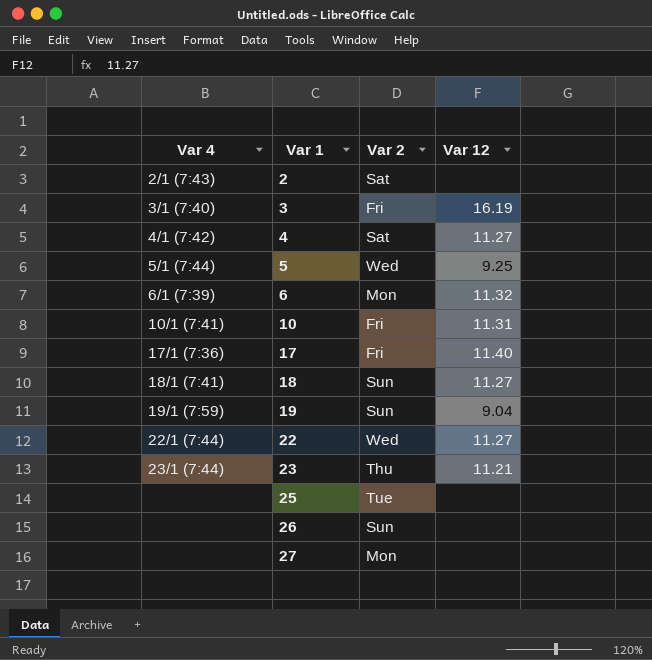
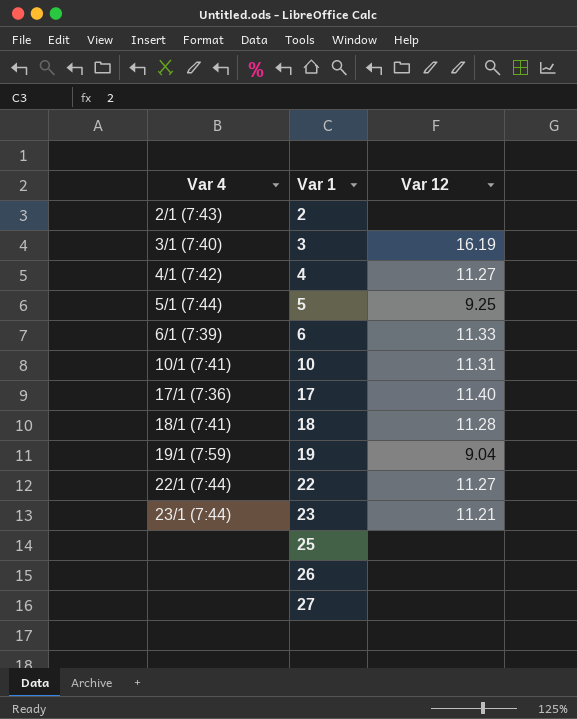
column Var 2 | position: 3 -> none
6 | Var 12: 11.32 -> 11.33
18 | Var 12: 11.27 -> 11.28

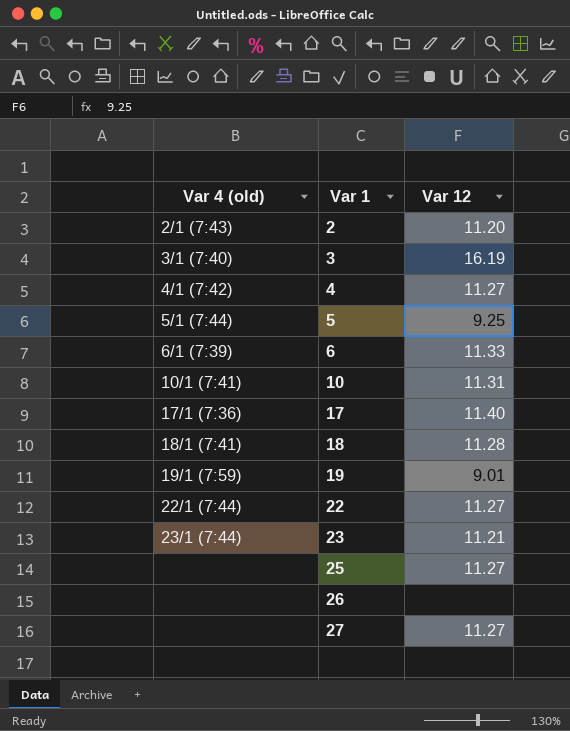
column name: Var 4 -> Var 4 (old)
2 | Var 12: none -> 11.20
19 | Var 12: 9.04 -> 9.01
25 | Var 12: none -> 11.27
27 | Var 12: none -> 11.27

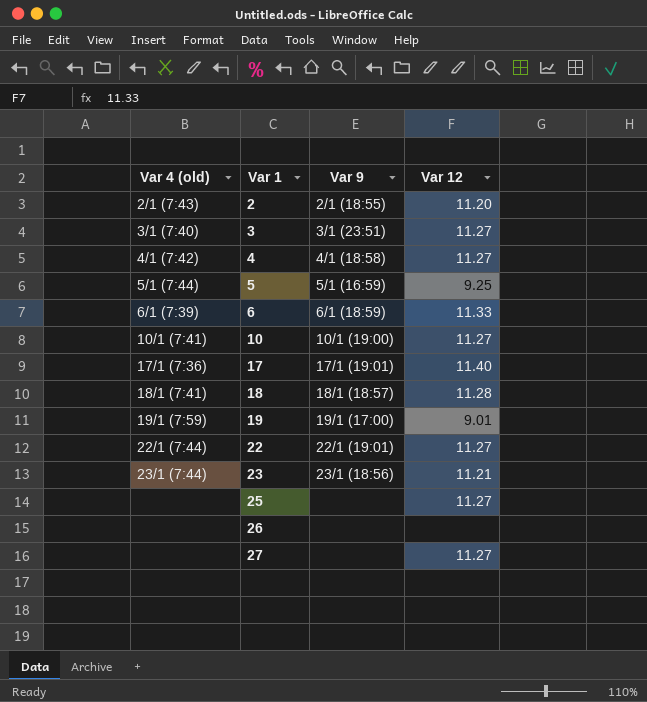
column Var 9 | position: none -> 3
3 | Var 12: 16.19 -> 11.27
10 | Var 12: 11.31 -> 11.27

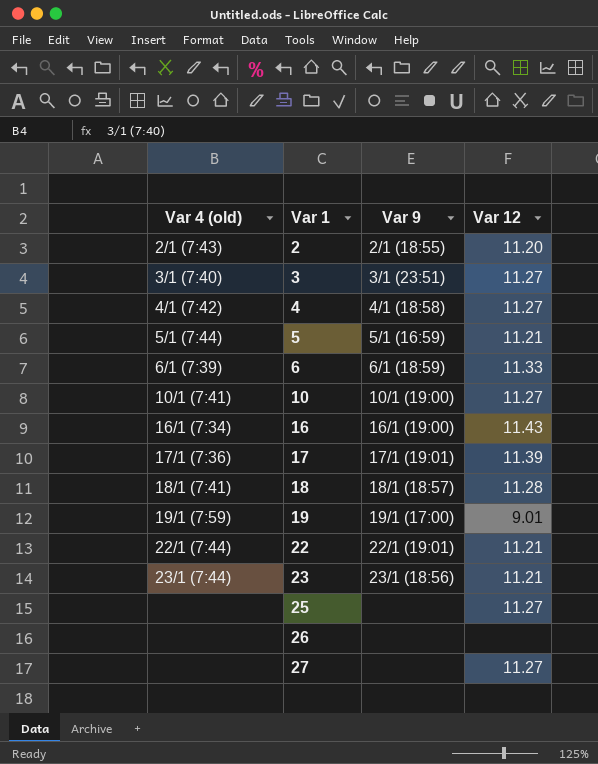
5 | Var 12: 9.25 -> 11.21
row 16: none -> 16/1 (7:34) | 16/1 (19:00) | 11.43
17 | Var 12: 11.40 -> 11.39
22 | Var 12: 11.27 -> 11.21

